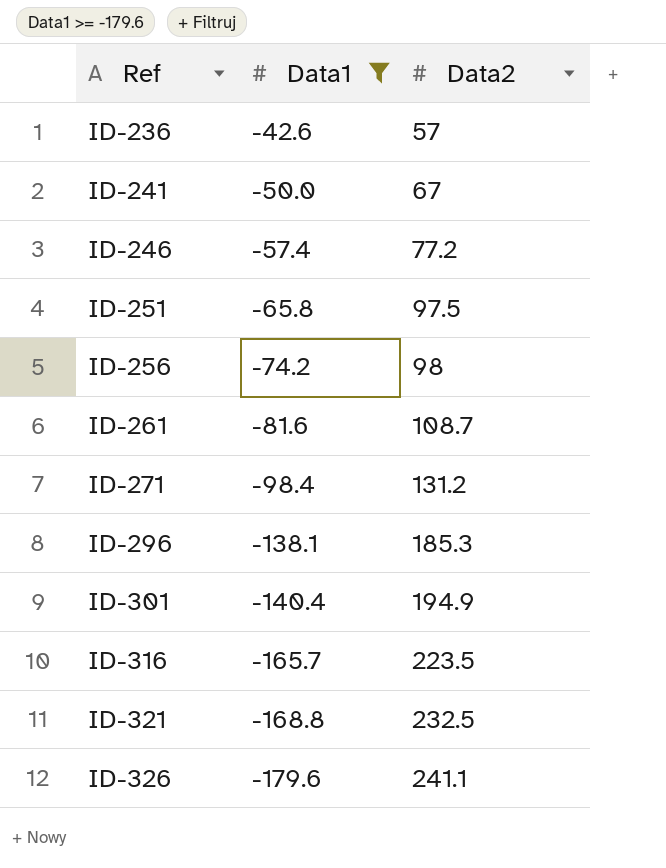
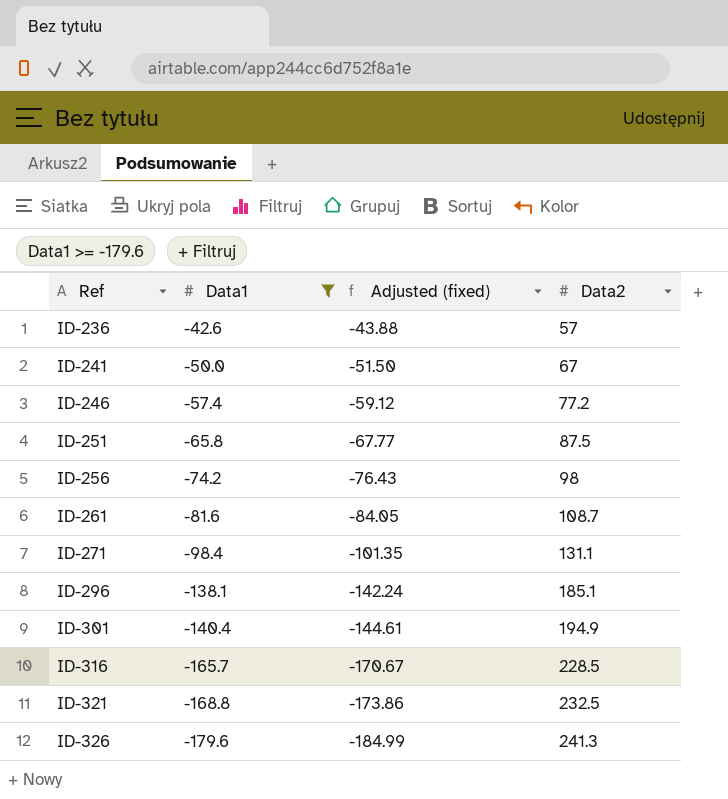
column Adjusted (fixed) | formula: none -> [Data1] * 1.03
ID-251 | Data2: 97.5 -> 87.5
ID-271 | Data2: 131.2 -> 131.1
ID-296 | Data2: 185.3 -> 185.1
ID-316 | Data2: 223.5 -> 228.5
ID-326 | Data2: 241.1 -> 241.3

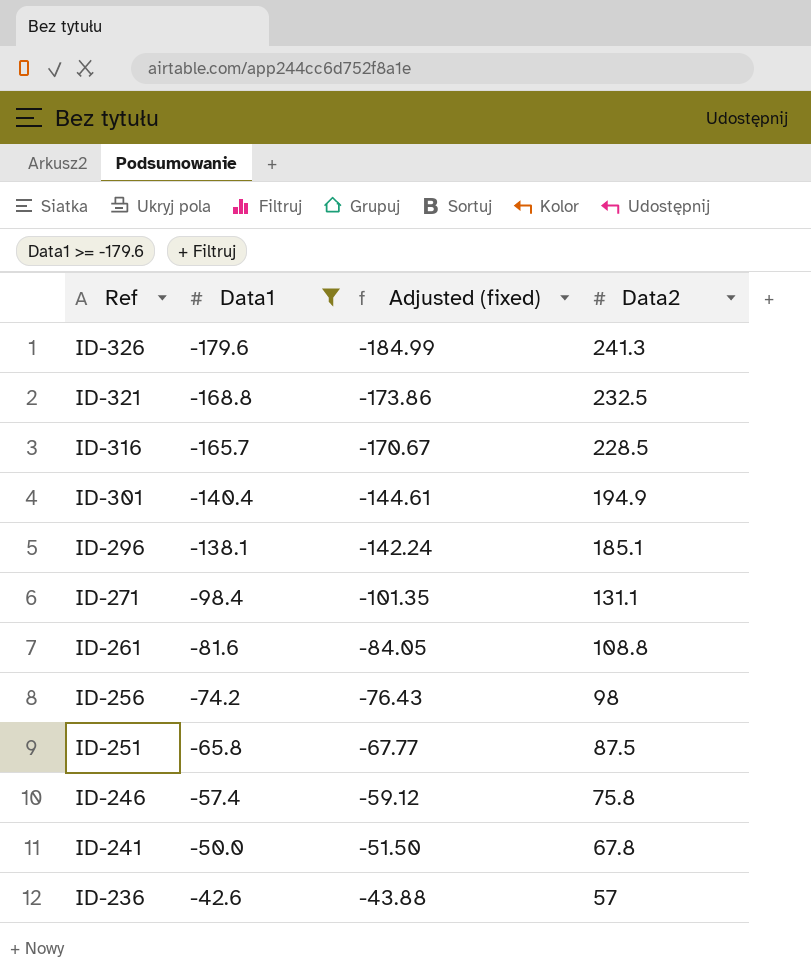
row order: Ref ascending -> Ref descending
ID-261 | Data2: 108.7 -> 108.8
ID-246 | Data2: 77.2 -> 75.8
ID-241 | Data2: 67 -> 67.8

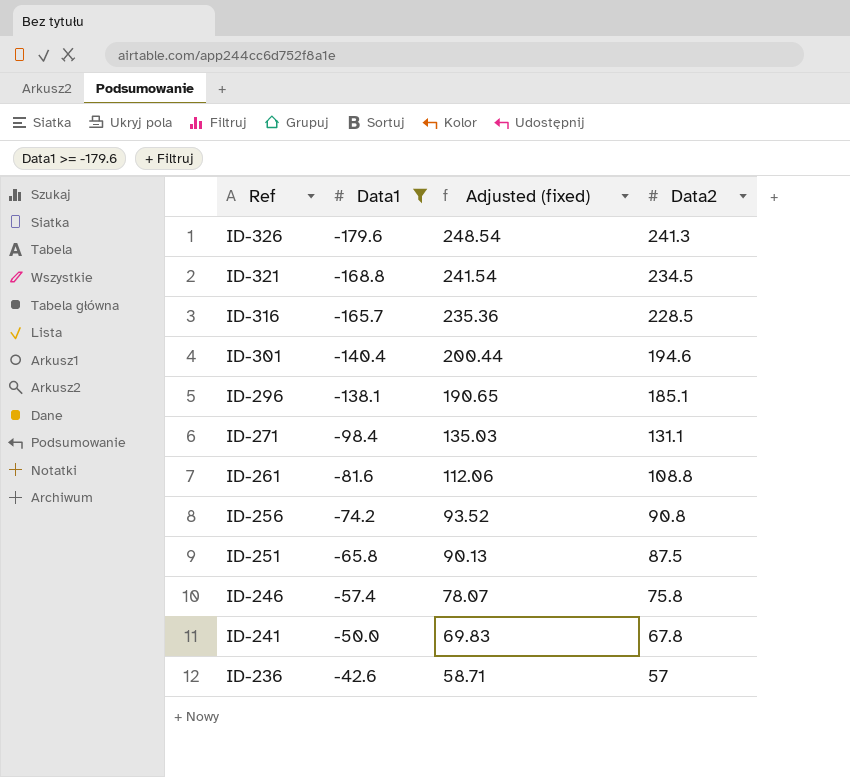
column Adjusted (fixed) | formula: [Data1] * 1.03 -> [Data2] * 1.03
ID-321 | Data2: 232.5 -> 234.5
ID-301 | Data2: 194.9 -> 194.6
ID-256 | Data2: 98 -> 90.8

